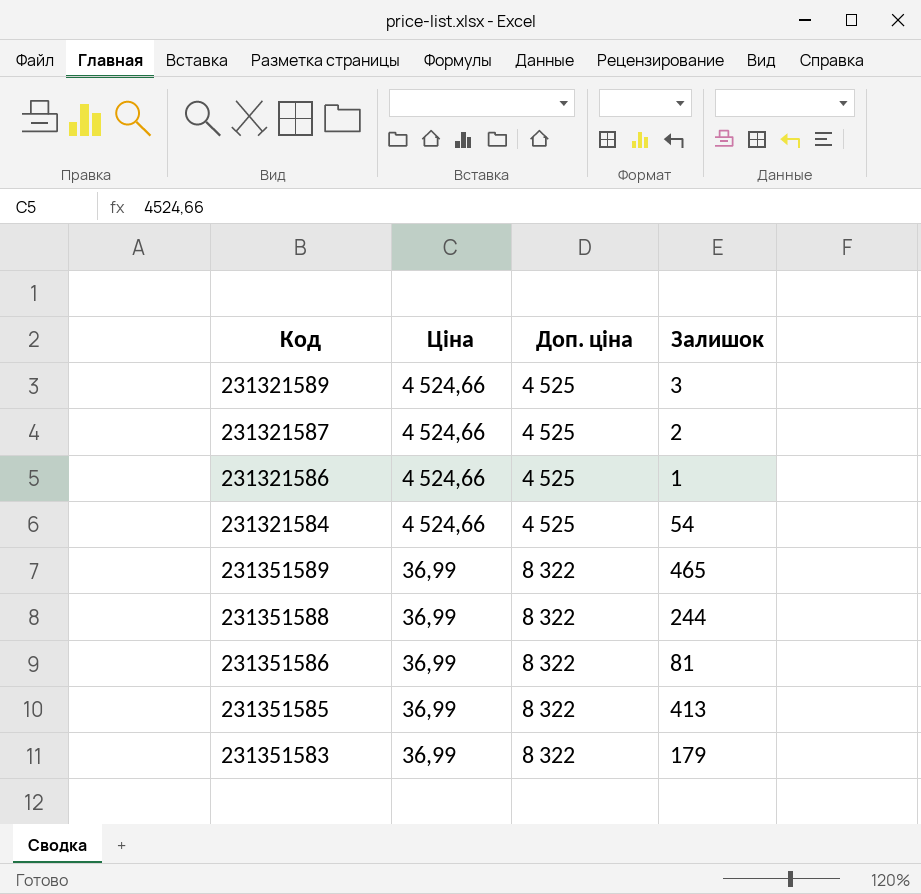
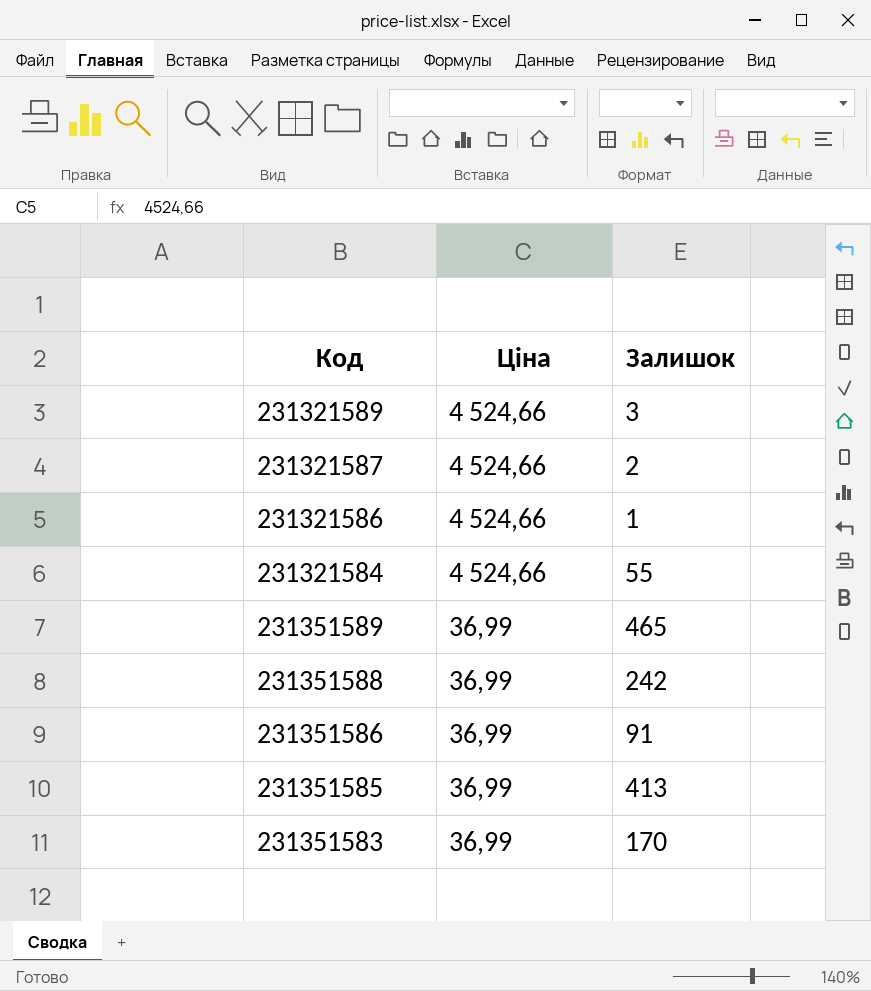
column Доп. ціна | position: 3 -> none
231321584 | Залишок: 54 -> 55
231351588 | Залишок: 244 -> 242
231351586 | Залишок: 81 -> 91
231351583 | Залишок: 179 -> 170

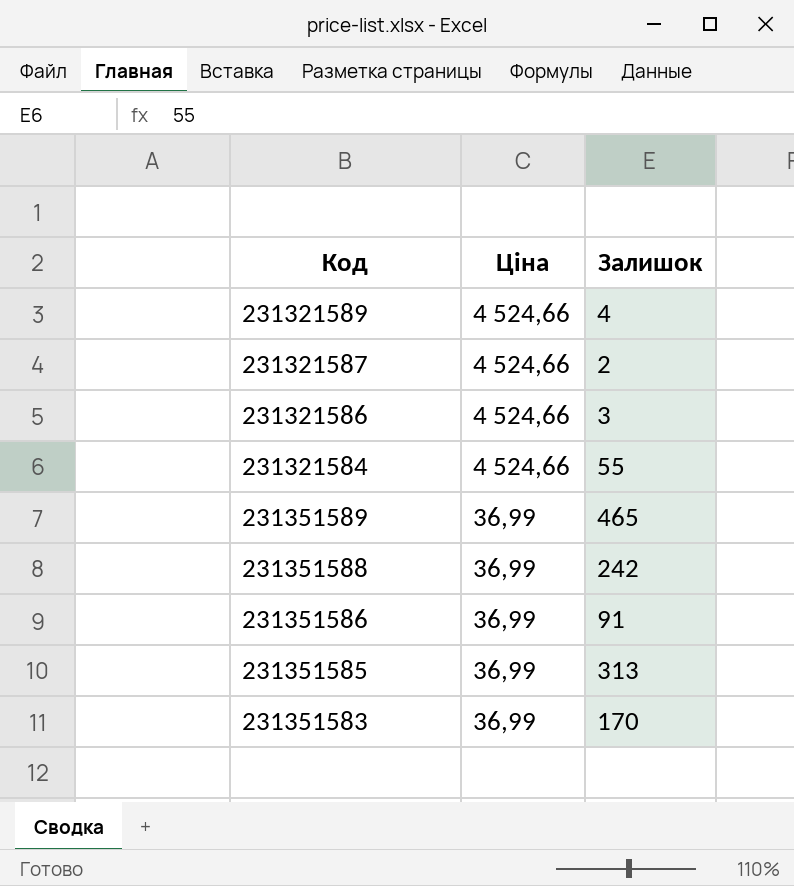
231321589 | Залишок: 3 -> 4
231321586 | Залишок: 1 -> 3
231351585 | Залишок: 413 -> 313

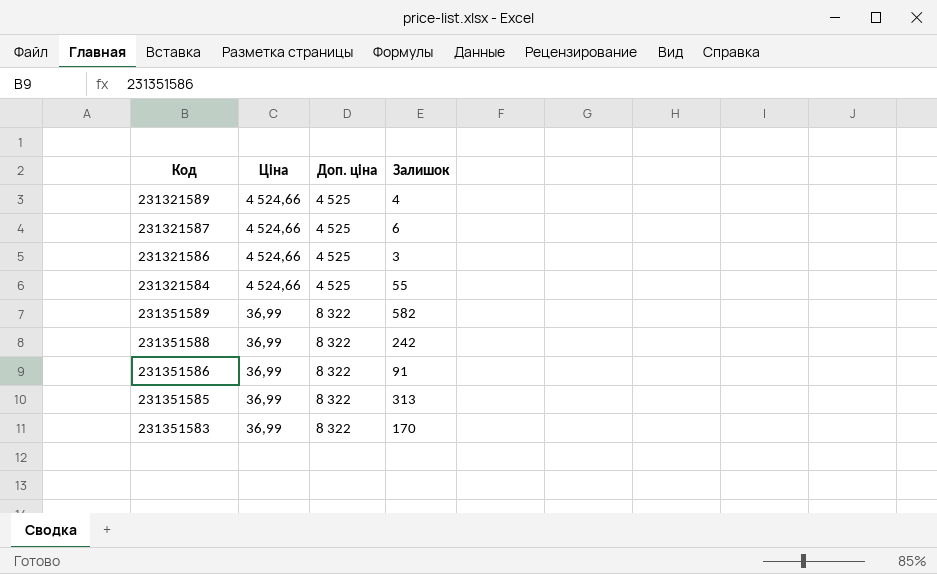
column Доп. ціна | position: none -> 3
231321587 | Залишок: 2 -> 6
231351589 | Залишок: 465 -> 582

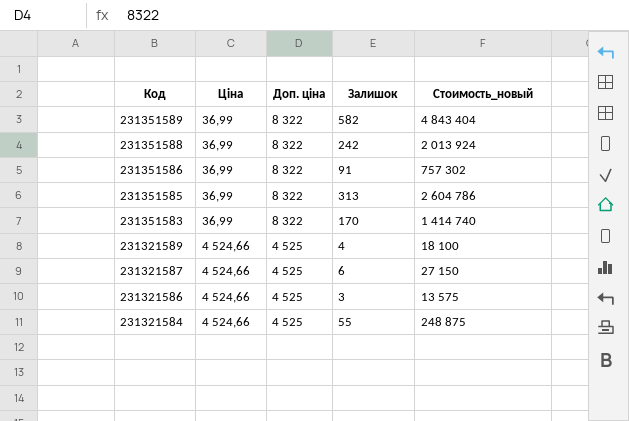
row order: Ціна descending -> Код descending
column Стоимость_новый | formula: none -> [Доп. ціна] * [Залишок]

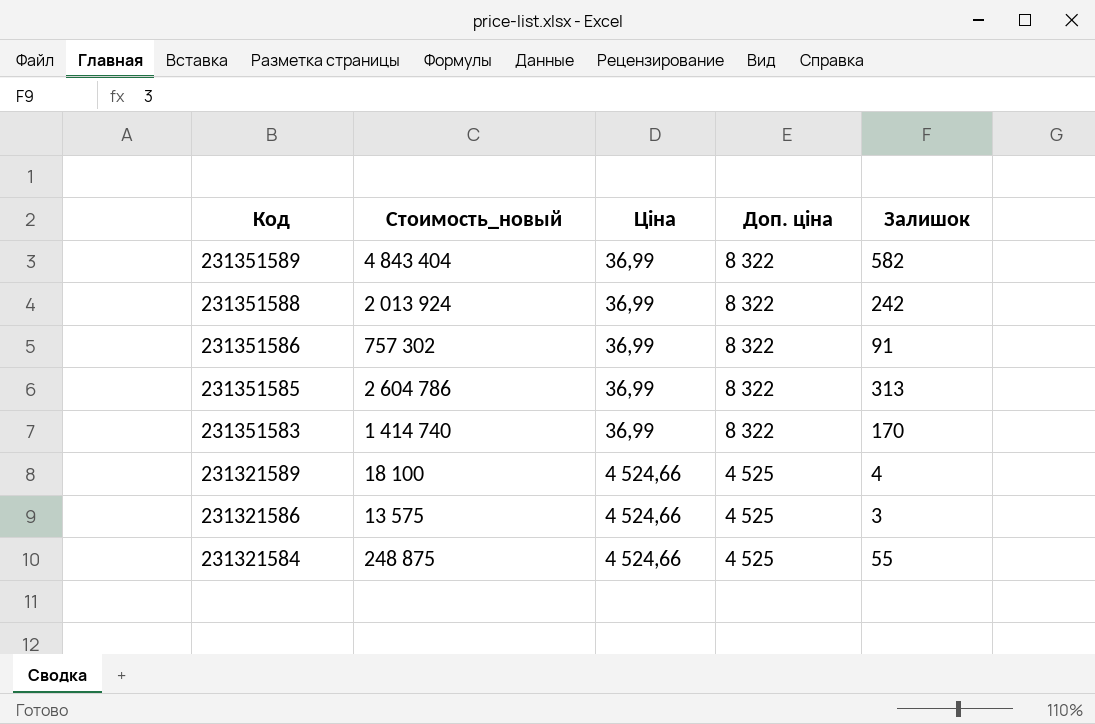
column Стоимость_новый | position: 5 -> 2
row 231321587: 4 524,66 | 4 525 | 6 | 27 150 -> none

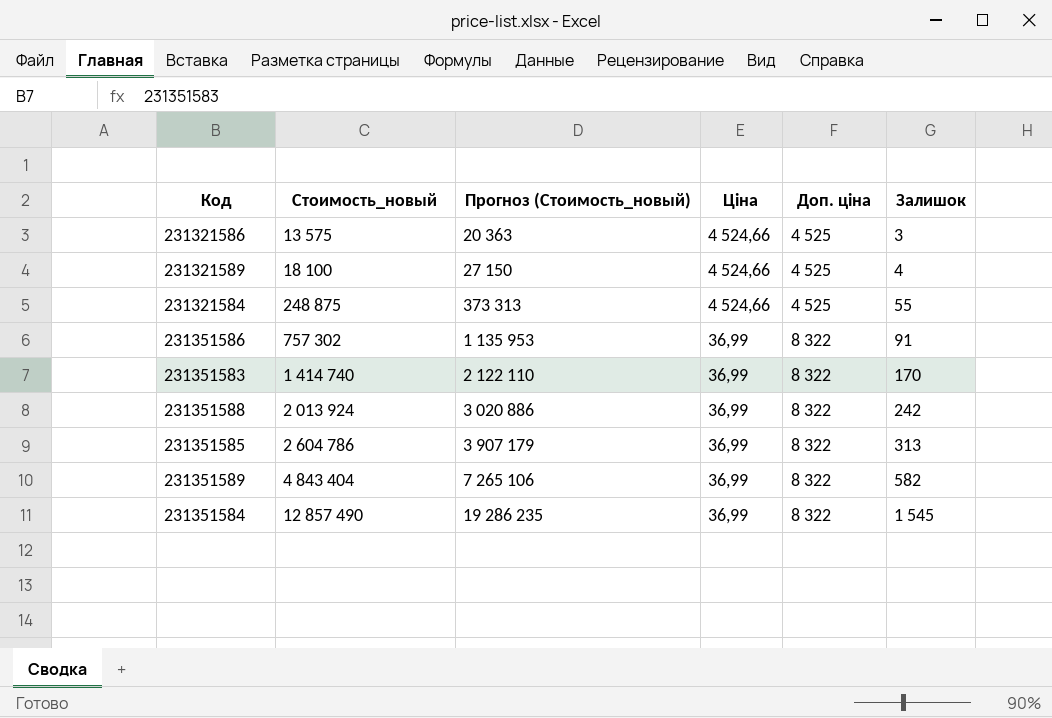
row order: Код descending -> Стоимость_новый ascending
column Прогноз (Стоимость_новый) | formula: none -> [Стоимость_новый] * 1,5
row 231351584: none -> 12 857 490 | 19 286 235 | 36,99 | 8 322 | 1 545

